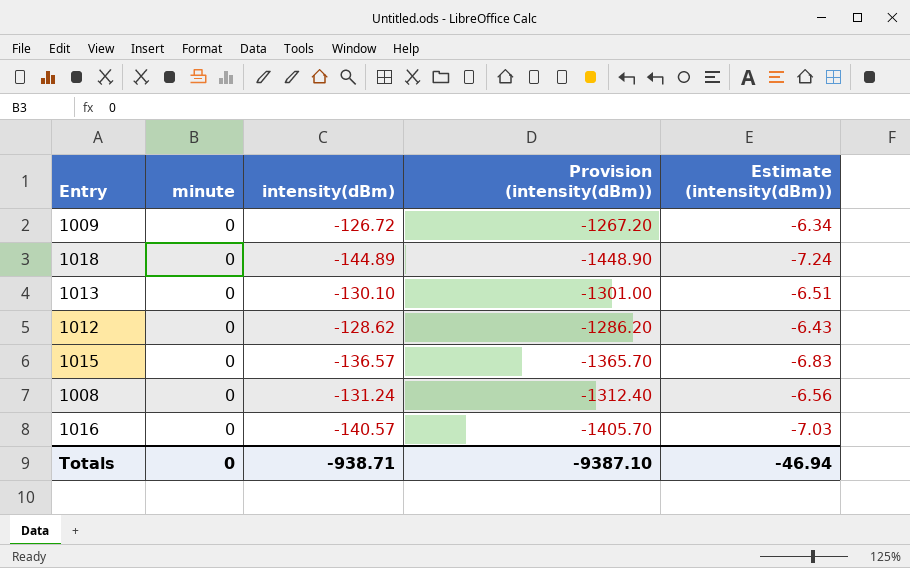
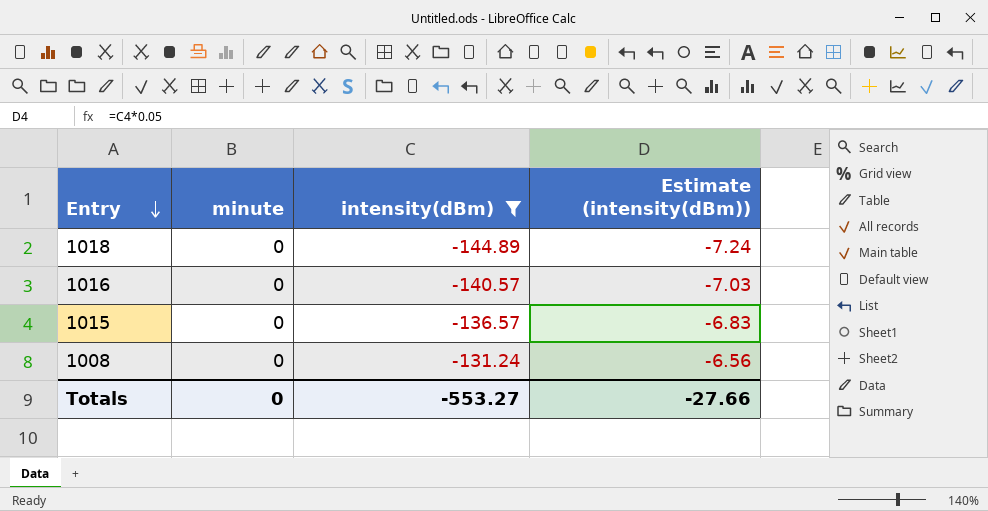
filter: none -> intensity(dBm) <= -131.24
row order: none -> Entry descending
column Provision (intensity(dBm)) | formula: [intensity(dBm)] * 10 -> none
Totals | intensity(dBm): -938.71 -> -553.27
Totals | Estimate (intensity(dBm)): -46.94 -> -27.66

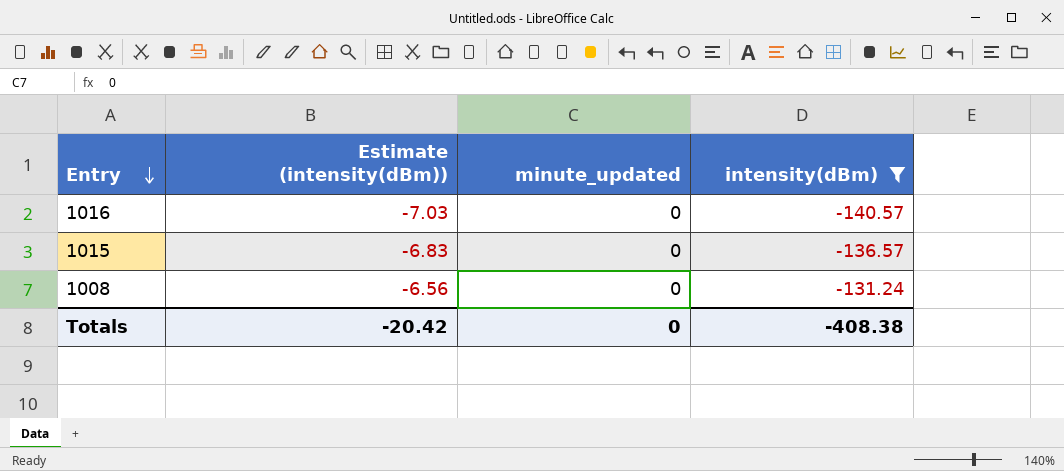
column Estimate (intensity(dBm)) | position: 4 -> 2
column name: minute -> minute_updated
row 1018: 0 | -144.89 | -7.24 -> none
Totals | Estimate (intensity(dBm)): -27.66 -> -20.42
Totals | intensity(dBm): -553.27 -> -408.38

